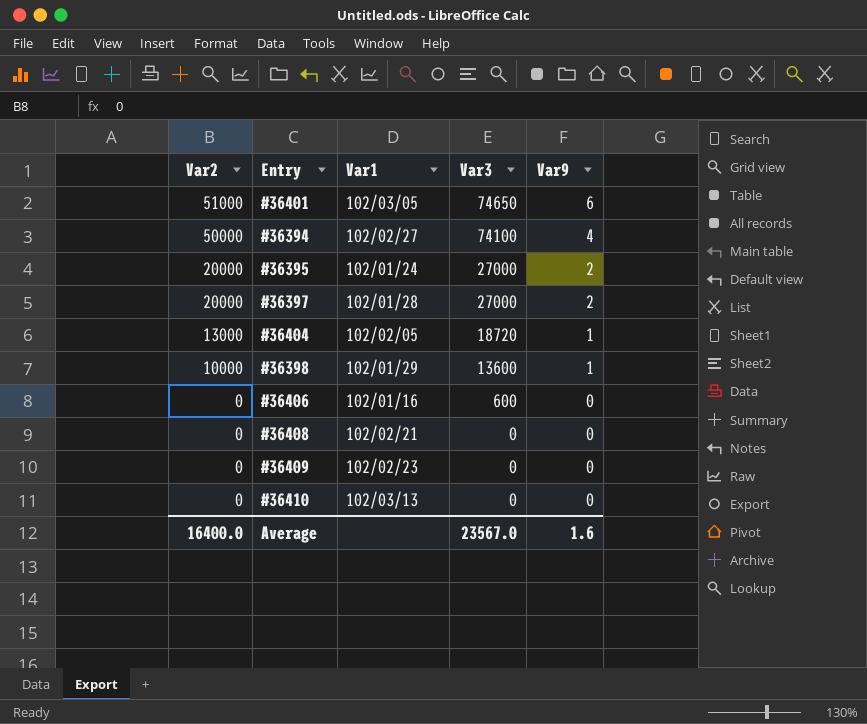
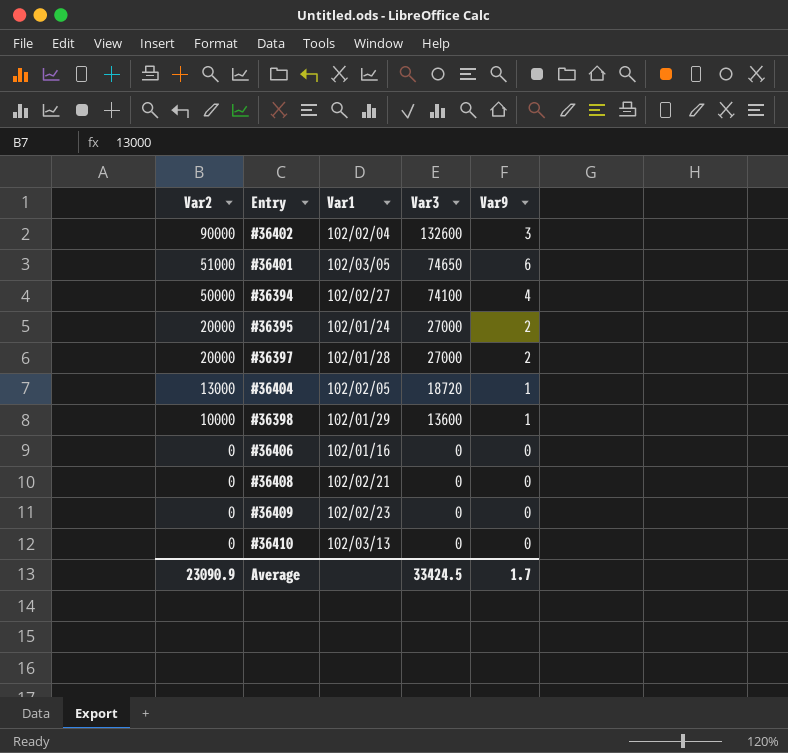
row #36402: none -> 90000 | 102/02/04 | 132600 | 3
#36406 | Var3: 600 -> 0
Average | Var2: 16400.0 -> 23090.9
Average | Var3: 23567.0 -> 33424.5
Average | Var9: 1.6 -> 1.7

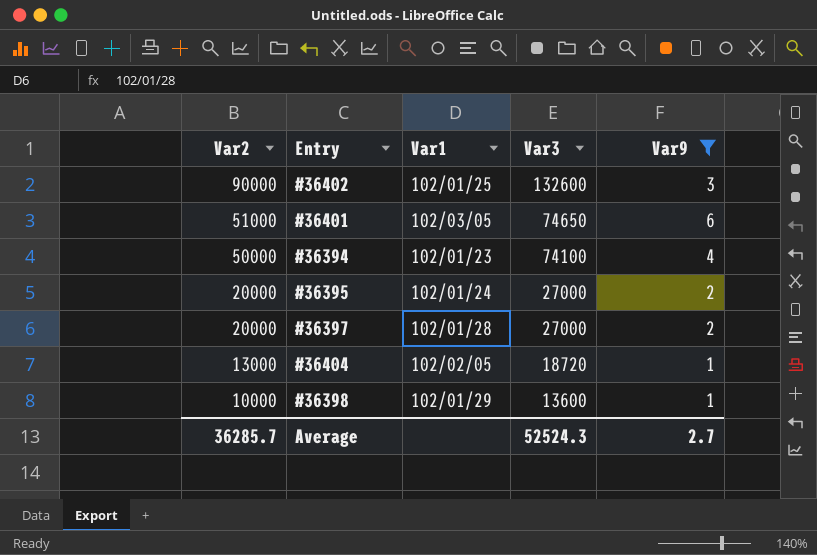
filter: none -> Var9 != 0
#36402 | Var1: 102/02/04 -> 102/01/25
#36394 | Var1: 102/02/27 -> 102/01/23
Average | Var2: 23090.9 -> 36285.7
Average | Var3: 33424.5 -> 52524.3
Average | Var9: 1.7 -> 2.7

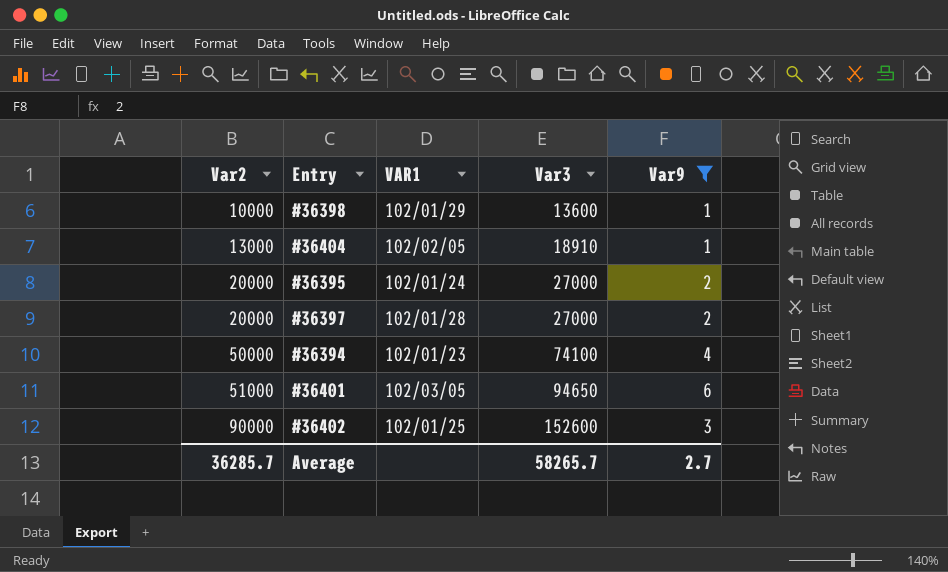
row order: Var2 descending -> Var2 ascending
column name: Var1 -> VAR1
#36404 | Var3: 18720 -> 18910
#36401 | Var3: 74650 -> 94650
#36402 | Var3: 132600 -> 152600
Average | Var3: 52524.3 -> 58265.7

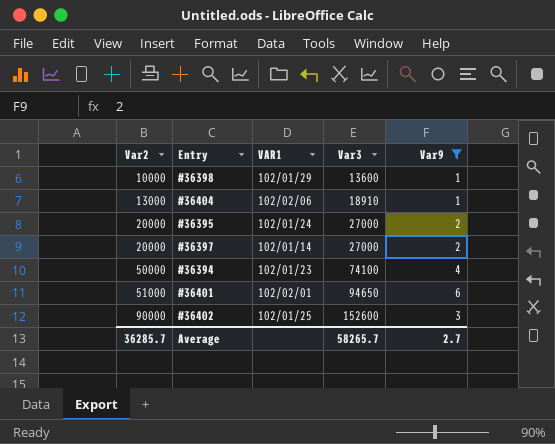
#36404 | VAR1: 102/02/05 -> 102/02/06
#36397 | VAR1: 102/01/28 -> 102/01/14
#36401 | VAR1: 102/03/05 -> 102/02/01

